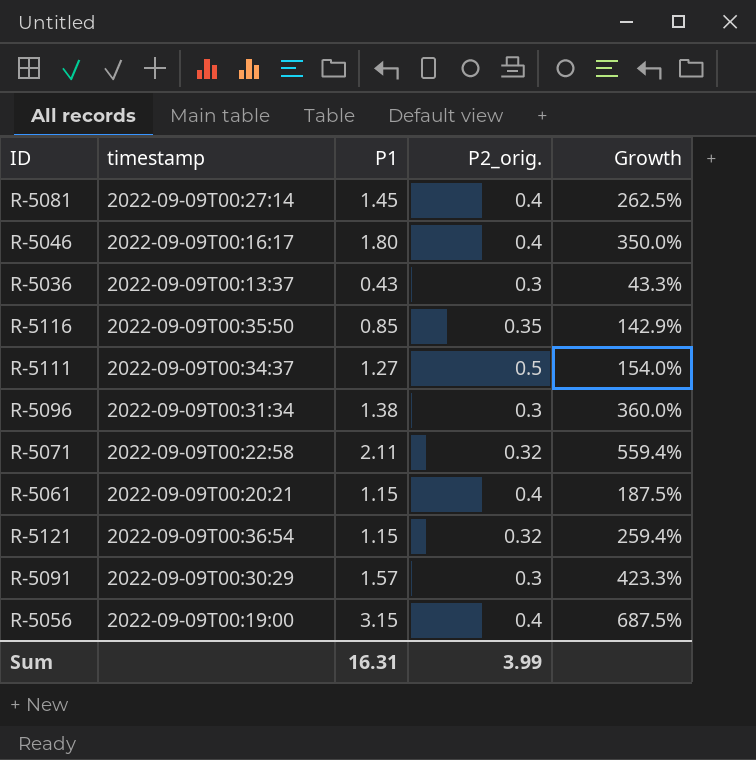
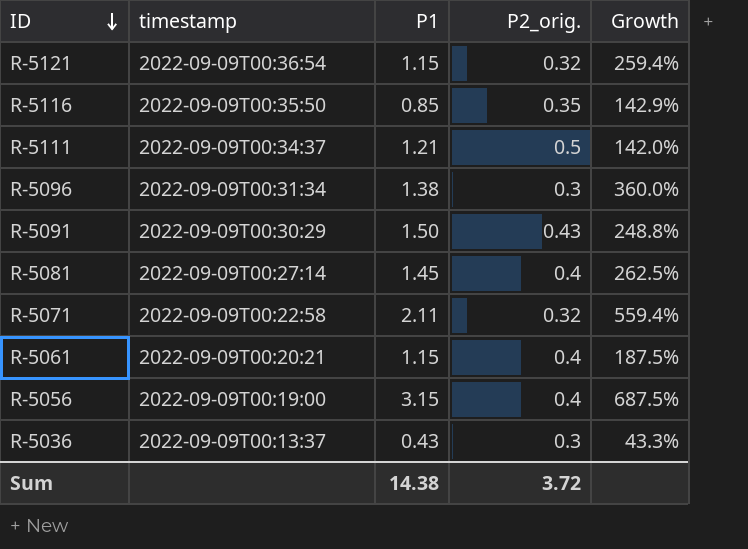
row order: none -> ID descending
row R-5046: 2022-09-09T00:16:17 | 1.80 | 0.4 | 350.0% -> none
R-5111 | P1: 1.27 -> 1.21
R-5111 | Growth: 154.0% -> 142.0%
R-5091 | P1: 1.57 -> 1.50
R-5091 | P2_orig.: 0.3 -> 0.43
R-5091 | Growth: 423.3% -> 248.8%
Sum | P1: 16.31 -> 14.38
Sum | P2_orig.: 3.99 -> 3.72

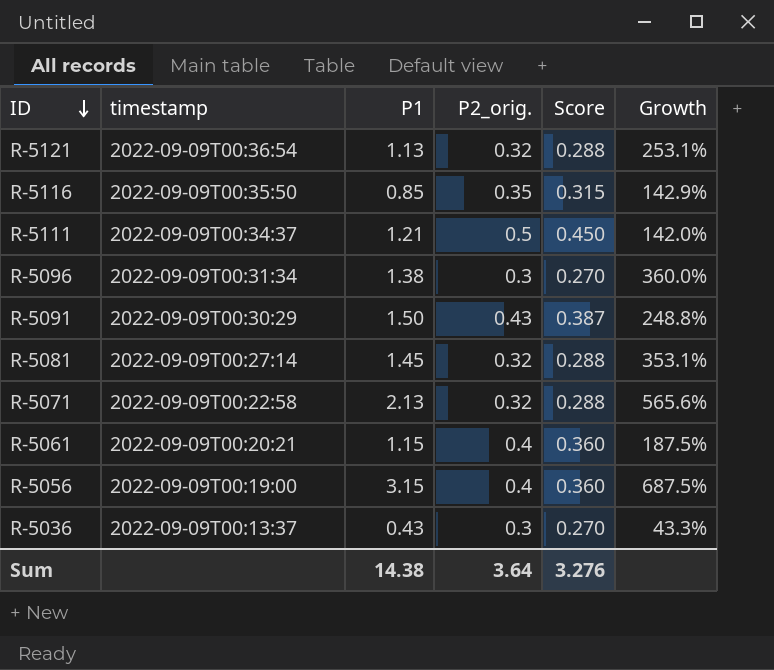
column Score | formula: none -> [P2_orig.] * 0.9
R-5121 | P1: 1.15 -> 1.13
R-5121 | Growth: 259.4% -> 253.1%
R-5081 | P2_orig.: 0.4 -> 0.32
R-5081 | Growth: 262.5% -> 353.1%
R-5071 | P1: 2.11 -> 2.13
R-5071 | Growth: 559.4% -> 565.6%
Sum | P2_orig.: 3.72 -> 3.64

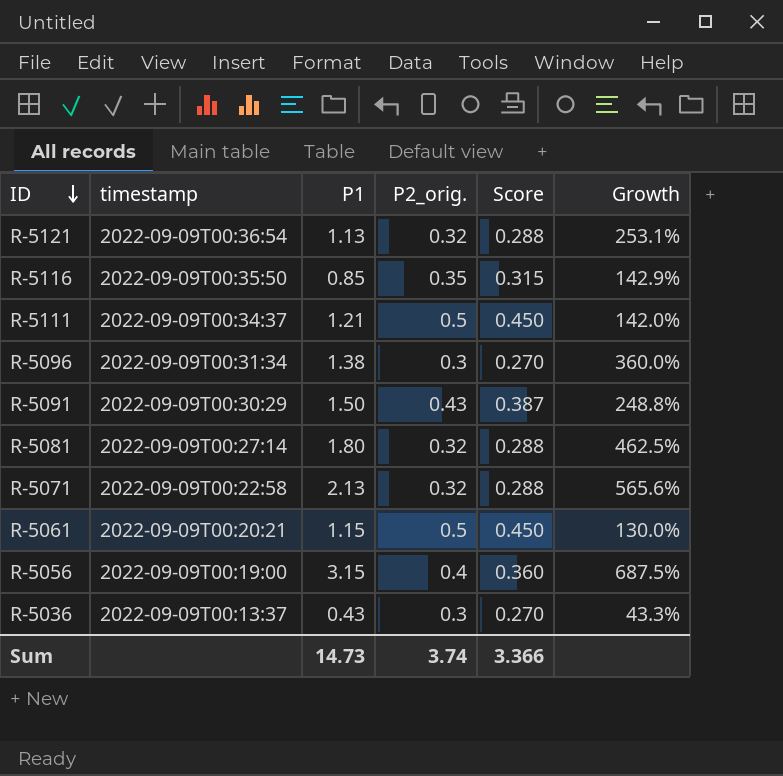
R-5081 | P1: 1.45 -> 1.80
R-5081 | Growth: 353.1% -> 462.5%
R-5061 | P2_orig.: 0.4 -> 0.5
R-5061 | Score: 0.360 -> 0.450
R-5061 | Growth: 187.5% -> 130.0%
Sum | P1: 14.38 -> 14.73
Sum | P2_orig.: 3.64 -> 3.74
Sum | Score: 3.276 -> 3.366

